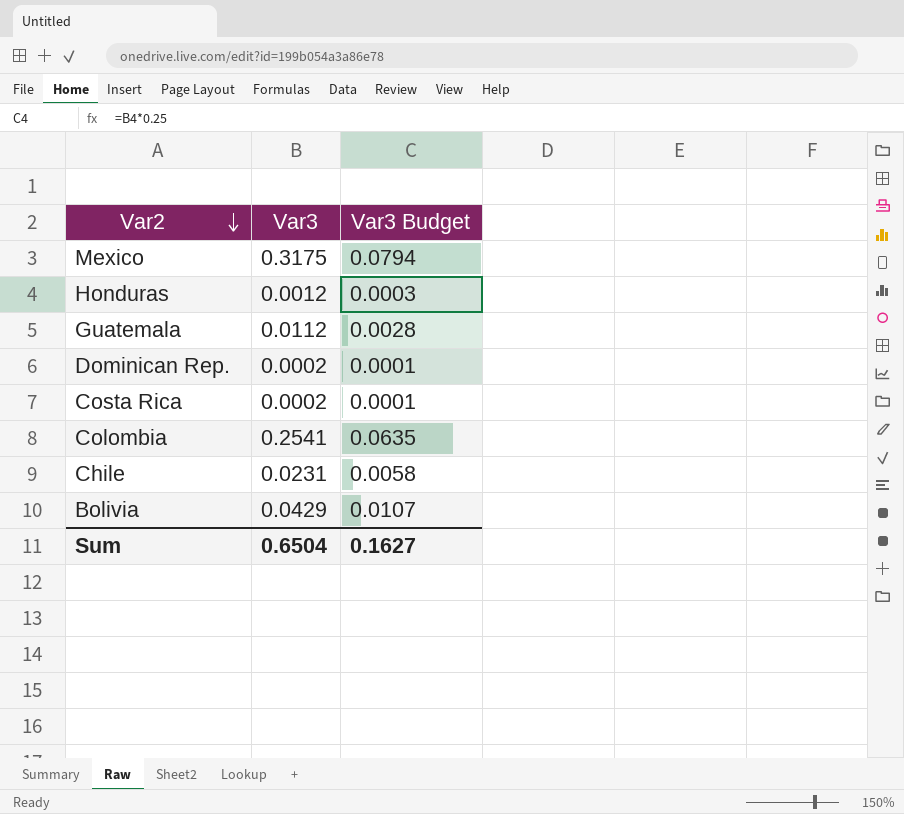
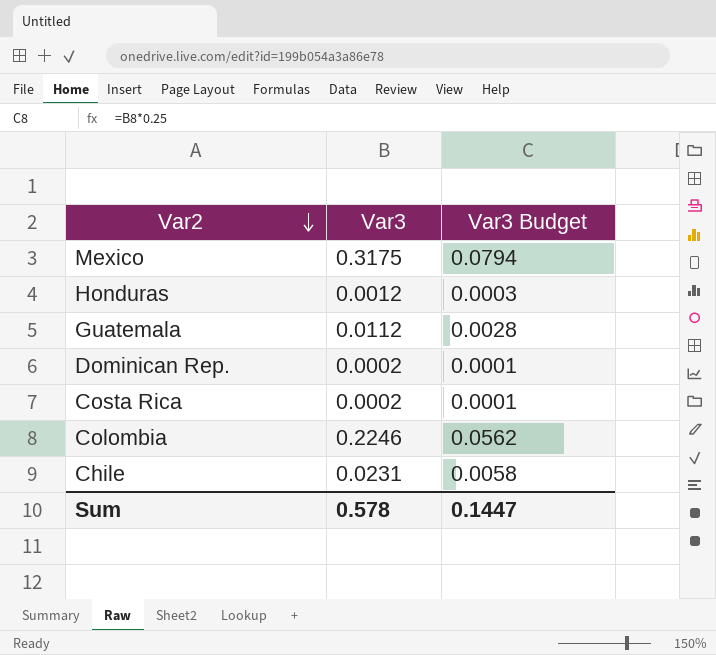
row Bolivia: 0.0429 | 0.0107 -> none
Colombia | Var3: 0.2541 -> 0.2246
Colombia | Var3 Budget: 0.0635 -> 0.0562
Sum | Var3: 0.6504 -> 0.578
Sum | Var3 Budget: 0.1627 -> 0.1447

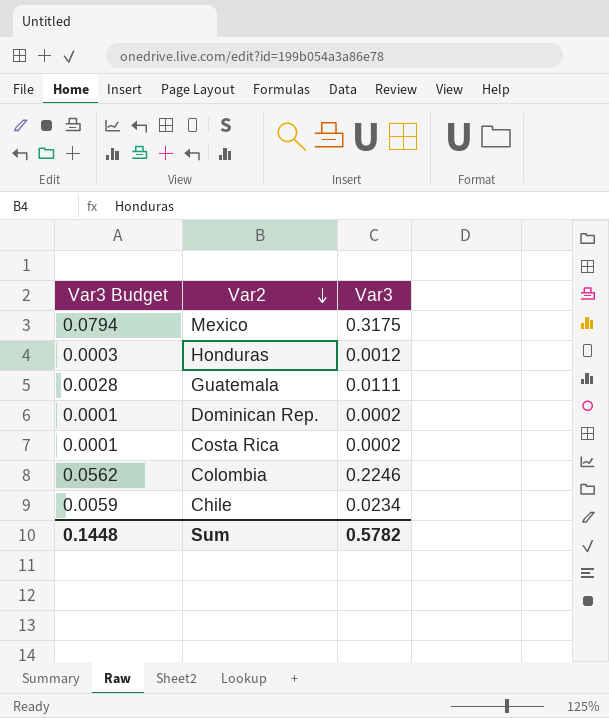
column Var3 Budget | position: 3 -> 1
Guatemala | Var3: 0.0112 -> 0.0111
Chile | Var3 Budget: 0.0058 -> 0.0059
Chile | Var3: 0.0231 -> 0.0234
Sum | Var3 Budget: 0.1447 -> 0.1448
Sum | Var3: 0.578 -> 0.5782

